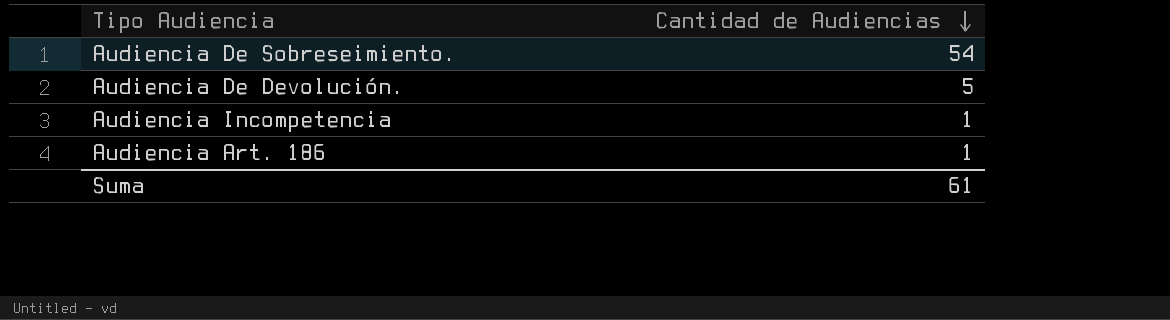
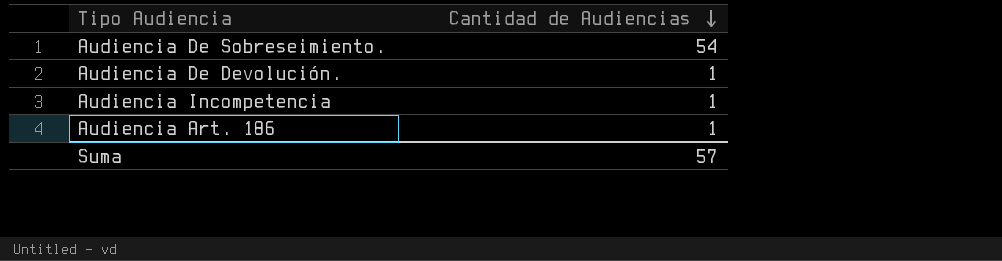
Audiencia De Devolución. | Cantidad de Audiencias: 5 -> 1
Suma | Cantidad de Audiencias: 61 -> 57

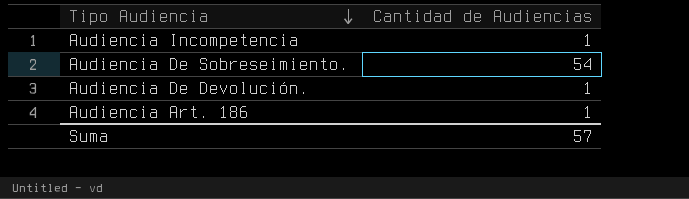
row order: Cantidad de Audiencias descending -> Tipo Audiencia descending

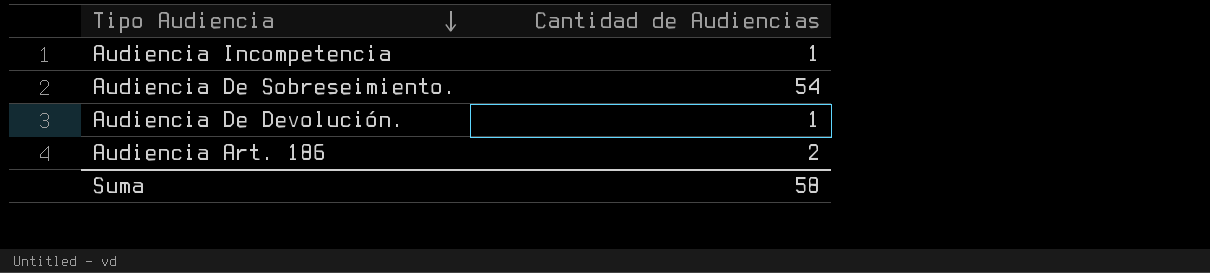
Audiencia Art. 186 | Cantidad de Audiencias: 1 -> 2
Suma | Cantidad de Audiencias: 57 -> 58

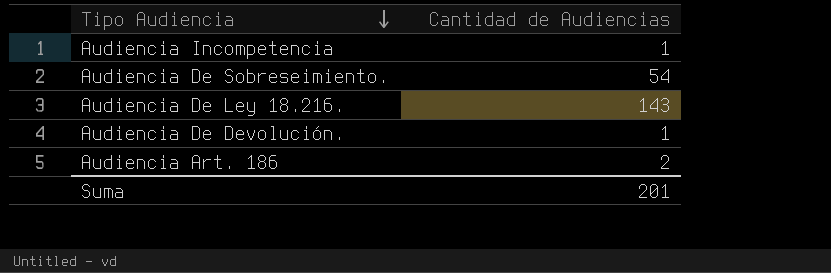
row Audiencia De Ley 18.216.: none -> 143
Suma | Cantidad de Audiencias: 58 -> 201

